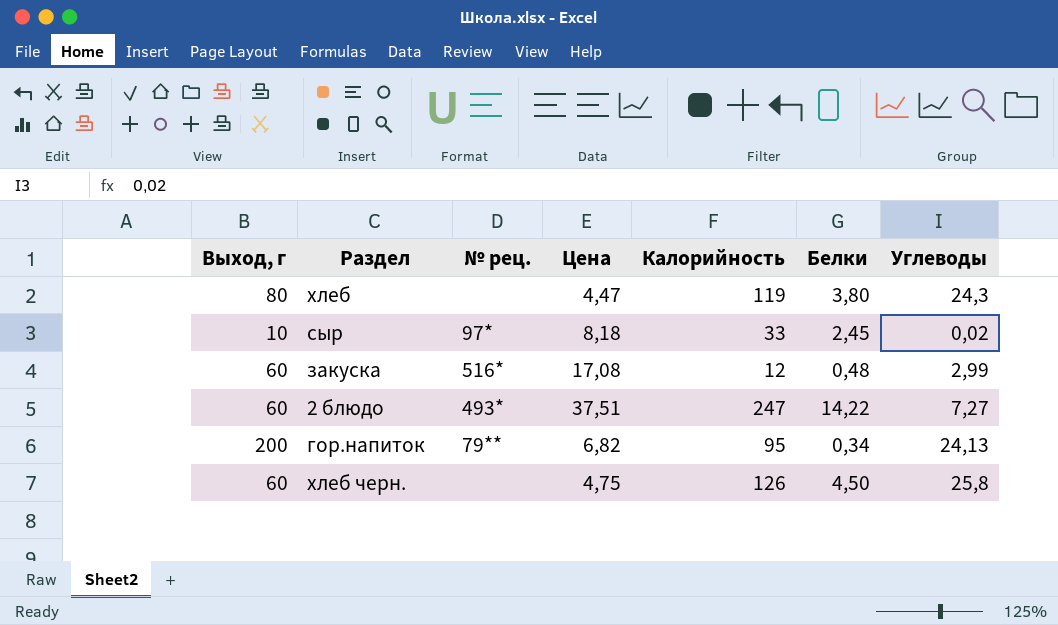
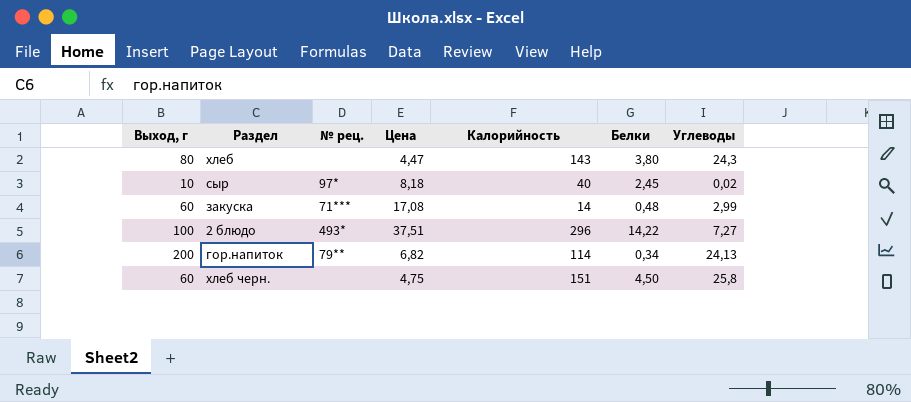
хлеб | Калорийность: 119 -> 143
сыр | Калорийность: 33 -> 40
закуска | № рец.: 516* -> 71***
закуска | Калорийность: 12 -> 14
2 блюдо | Выход, г: 60 -> 100
2 блюдо | Калорийность: 247 -> 296
гор.напиток | Калорийность: 95 -> 114
хлеб черн. | Калорийность: 126 -> 151

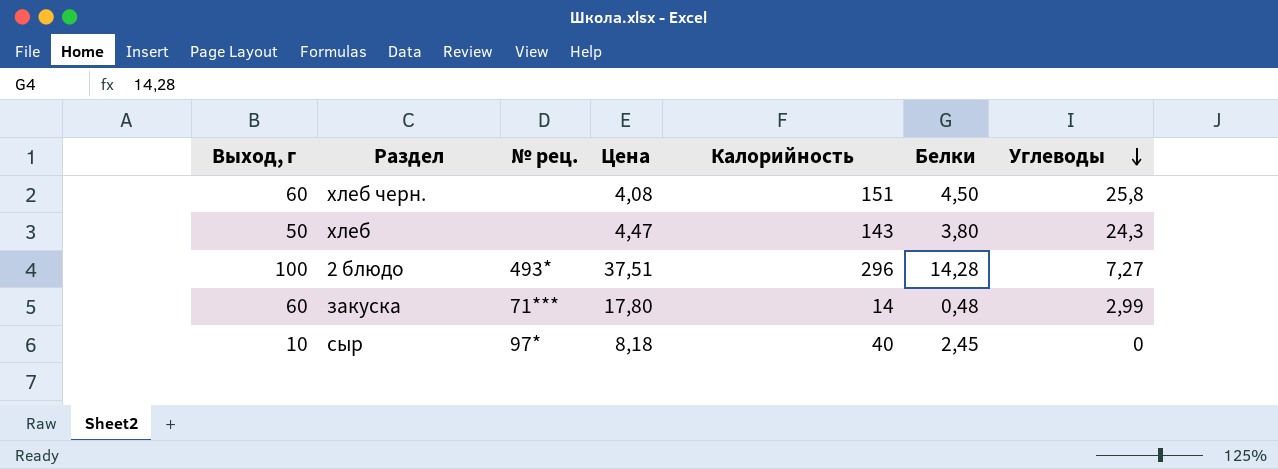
row order: none -> Углеводы descending
row гор.напиток: 200 | 79** | 6,82 | 114 | 0,34 | 24,13 -> none
хлеб черн. | Цена: 4,75 -> 4,08
хлеб | Выход, г: 80 -> 50
2 блюдо | Белки: 14,22 -> 14,28
закуска | Цена: 17,08 -> 17,80
сыр | Углеводы: 0,02 -> 0

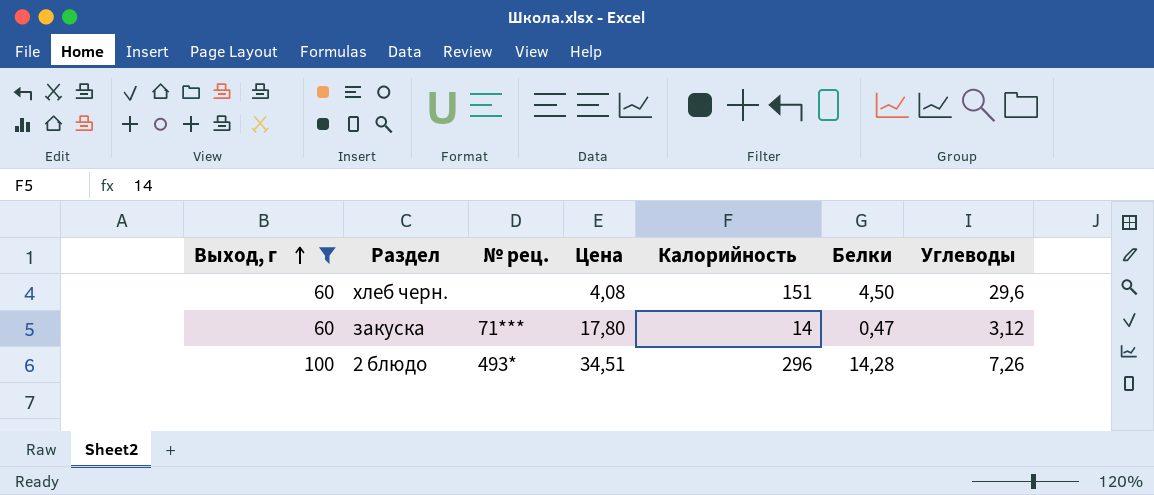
filter: none -> Выход, г >= 60
row order: Углеводы descending -> Выход, г ascending
хлеб черн. | Углеводы: 25,8 -> 29,6
закуска | Белки: 0,48 -> 0,47
закуска | Углеводы: 2,99 -> 3,12
2 блюдо | Цена: 37,51 -> 34,51
2 блюдо | Углеводы: 7,27 -> 7,26

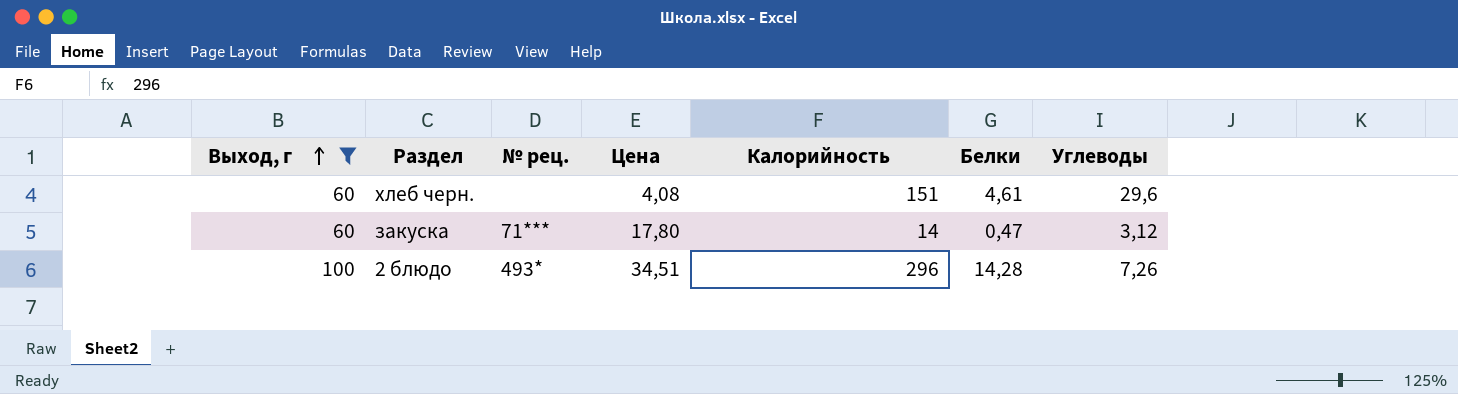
хлеб черн. | Белки: 4,50 -> 4,61

